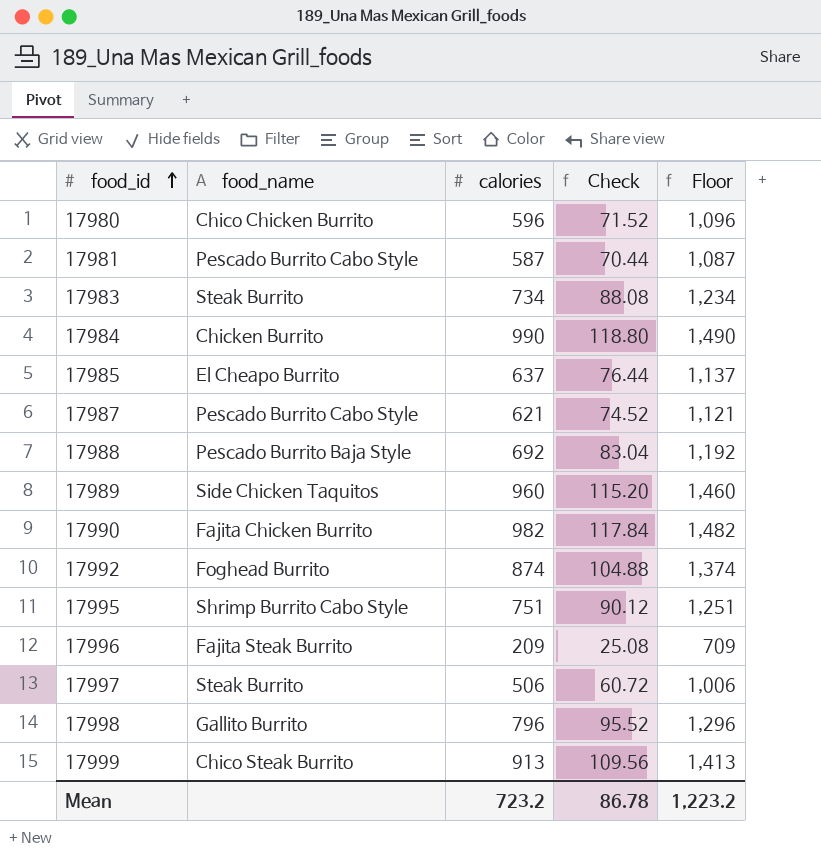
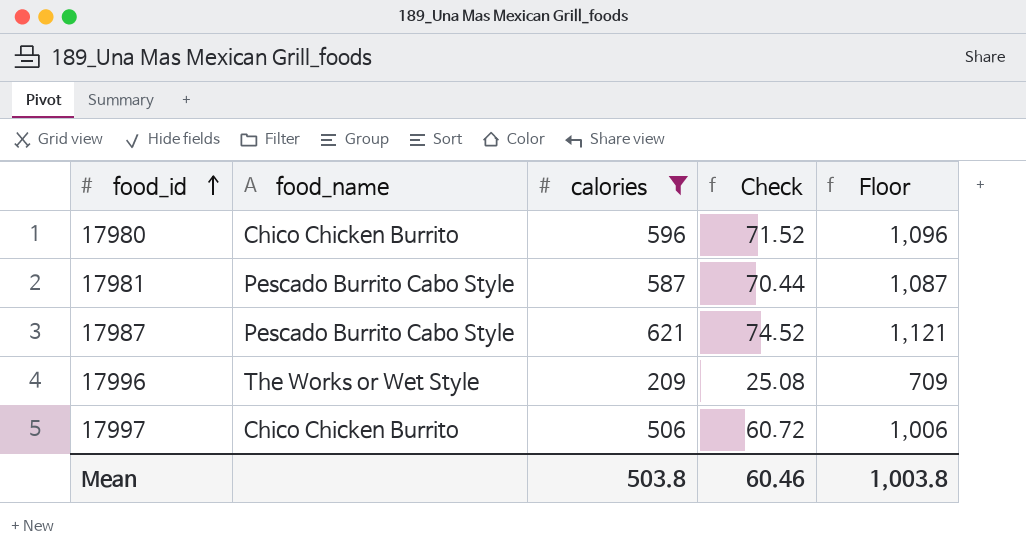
filter: none -> calories <= 621
17996 | food_name: Fajita Steak Burrito -> The Works or Wet Style
17997 | food_name: Steak Burrito -> Chico Chicken Burrito
Mean | calories: 723.2 -> 503.8
Mean | Check: 86.78 -> 60.46
Mean | Floor: 1,223.2 -> 1,003.8

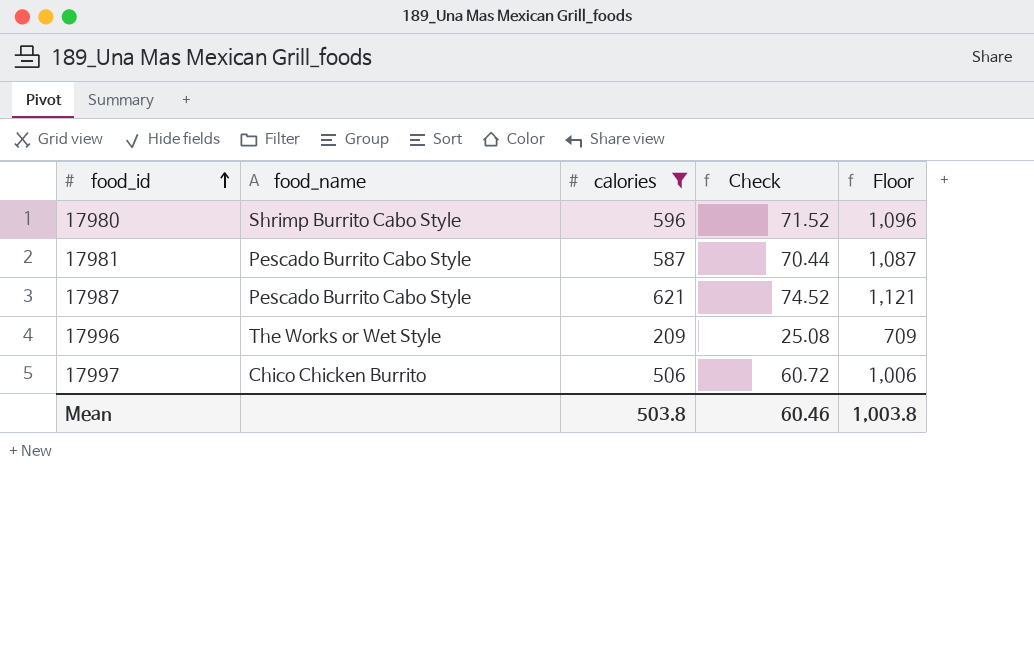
17980 | food_name: Chico Chicken Burrito -> Shrimp Burrito Cabo Style

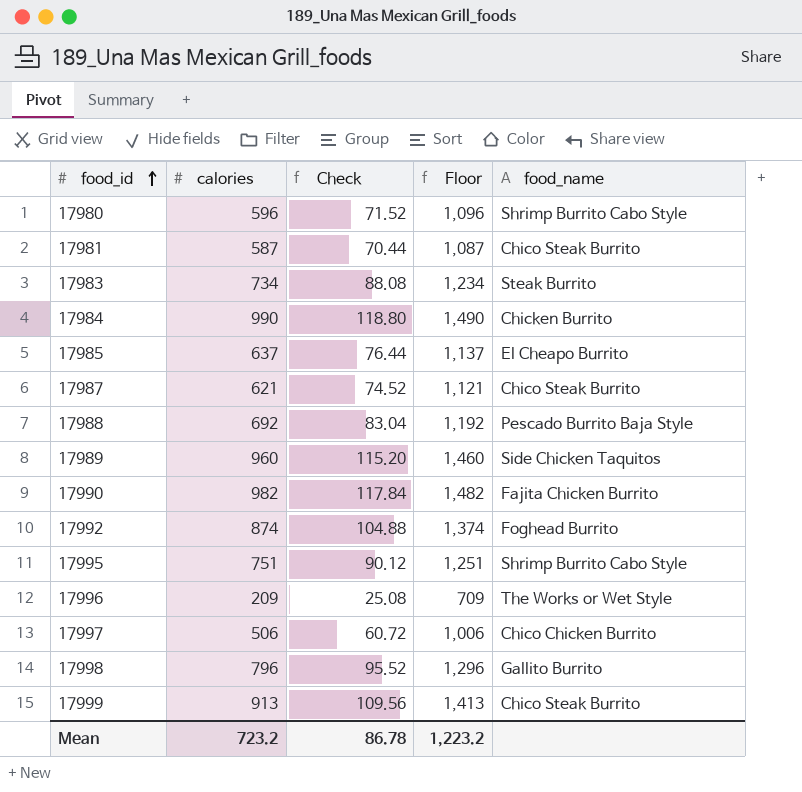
filter: calories <= 621 -> none
column food_name | position: 2 -> 5
17981 | food_name: Pescado Burrito Cabo Style -> Chico Steak Burrito
17987 | food_name: Pescado Burrito Cabo Style -> Chico Steak Burrito
Mean | calories: 503.8 -> 723.2
Mean | Check: 60.46 -> 86.78
Mean | Floor: 1,003.8 -> 1,223.2

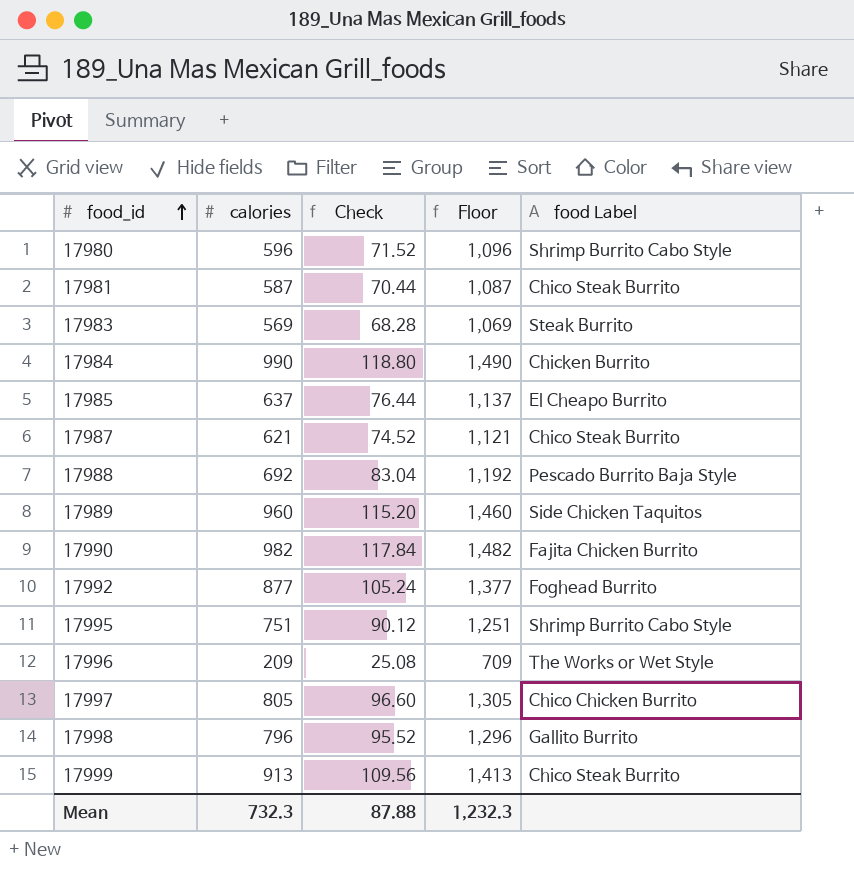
column name: food_name -> food Label
17983 | calories: 734 -> 569
17983 | Check: 88.08 -> 68.28
17983 | Floor: 1,234 -> 1,069
17992 | calories: 874 -> 877
17992 | Check: 104.88 -> 105.24
17992 | Floor: 1,374 -> 1,377
17997 | calories: 506 -> 805
17997 | Check: 60.72 -> 96.60
17997 | Floor: 1,006 -> 1,305
Mean | calories: 723.2 -> 732.3
Mean | Check: 86.78 -> 87.88
Mean | Floor: 1,223.2 -> 1,232.3

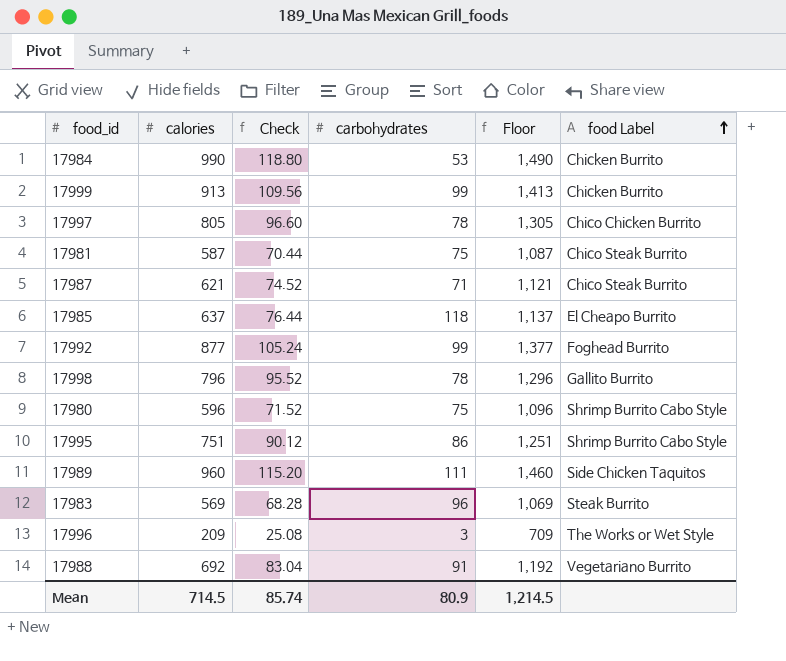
row order: food_id ascending -> food Label ascending
column carbohydrates | position: none -> 4
row 17990: 982 | 117.84 | 1,482 | Fajita Chicken Burrito -> none
17999 | food Label: Chico Steak Burrito -> Chicken Burrito
17988 | food Label: Pescado Burrito Baja Style -> Vegetariano Burrito
Mean | calories: 732.3 -> 714.5
Mean | Check: 87.88 -> 85.74
Mean | Floor: 1,232.3 -> 1,214.5

